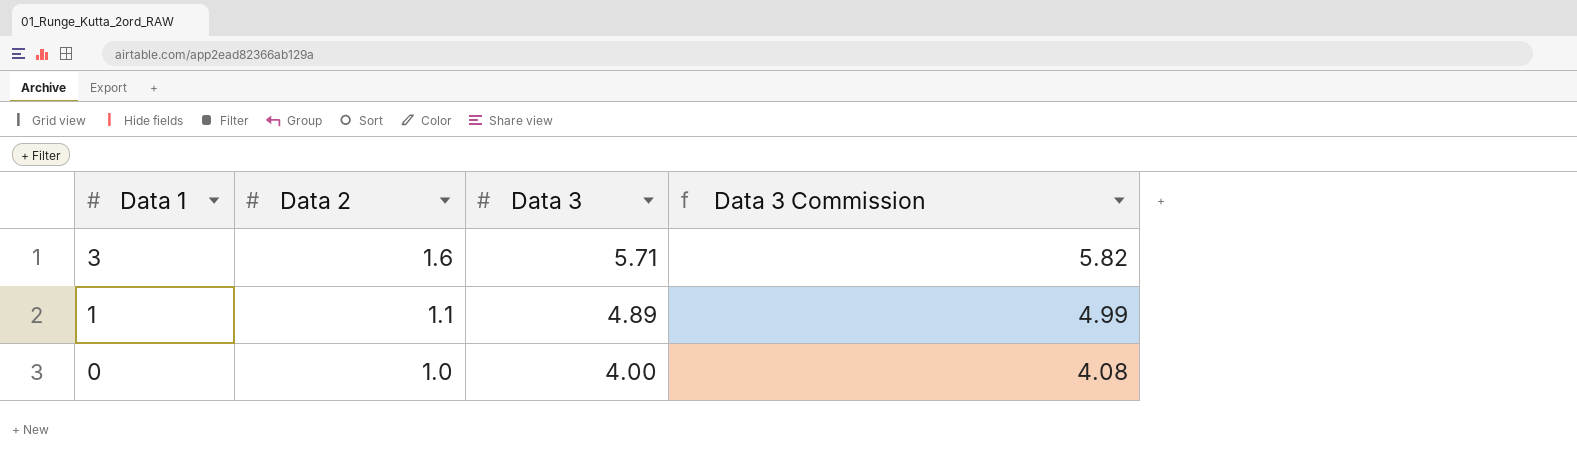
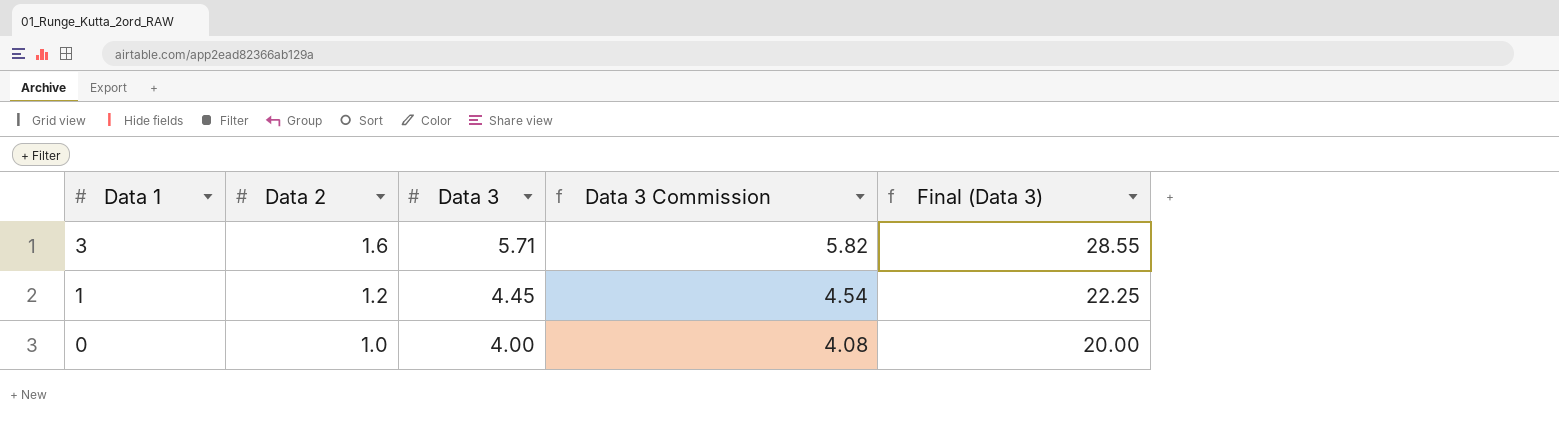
column Final (Data 3) | formula: none -> [Data 3] * 5
1 | Data 2: 1.1 -> 1.2
1 | Data 3: 4.89 -> 4.45
1 | Data 3 Commission: 4.99 -> 4.54

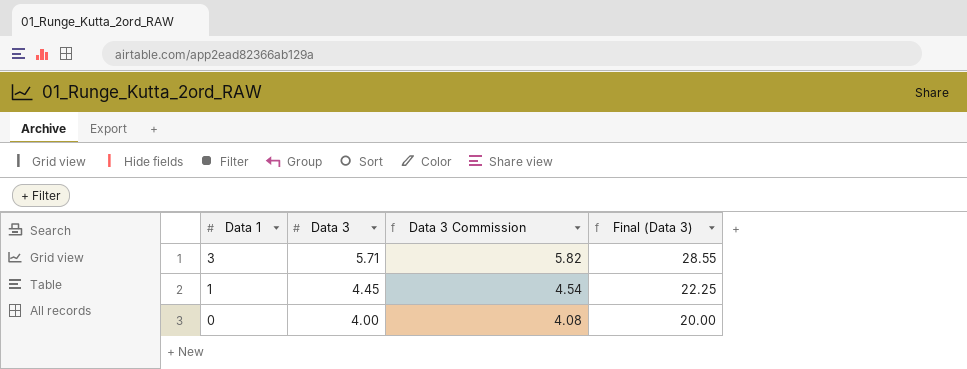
column Data 2 | position: 2 -> none

